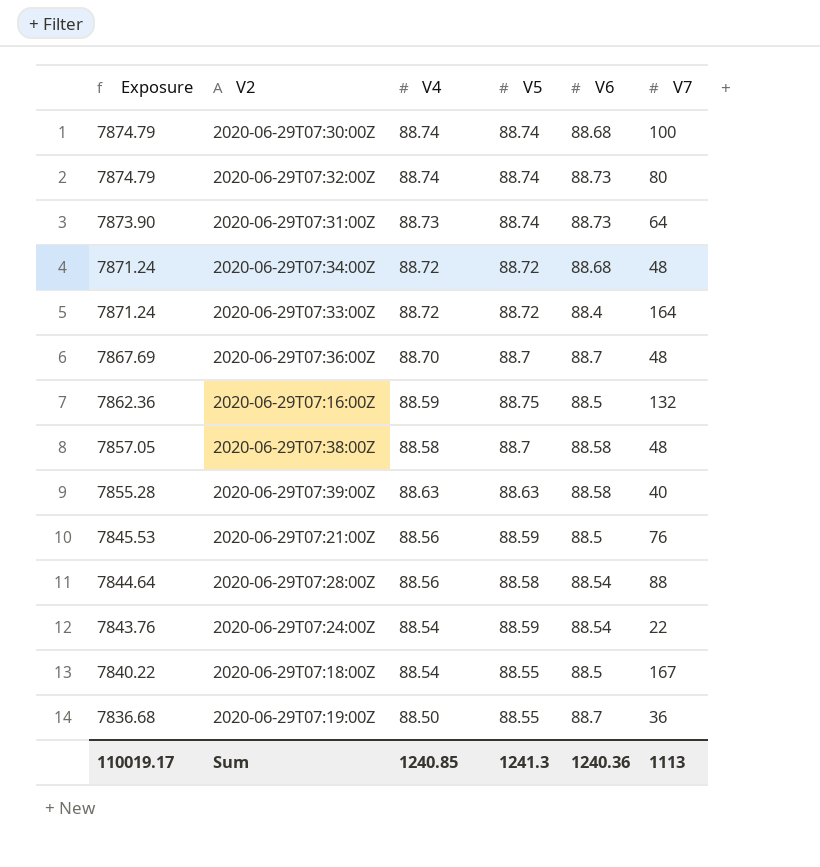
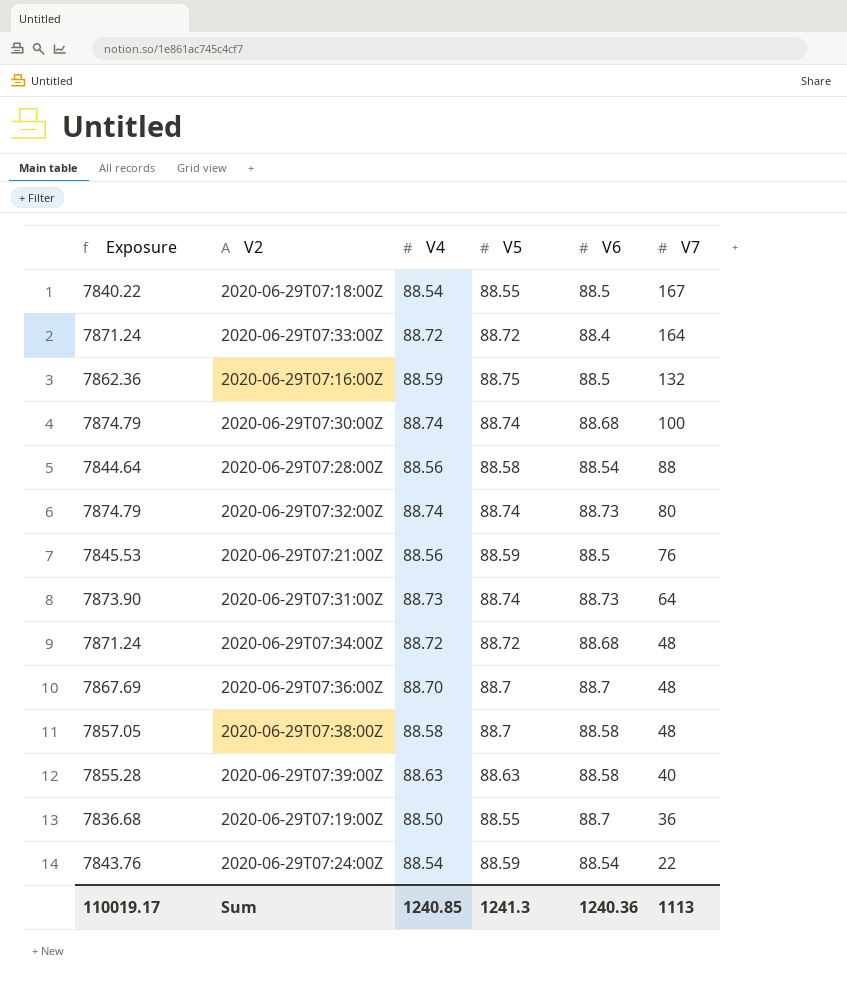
row order: Exposure descending -> V7 descending

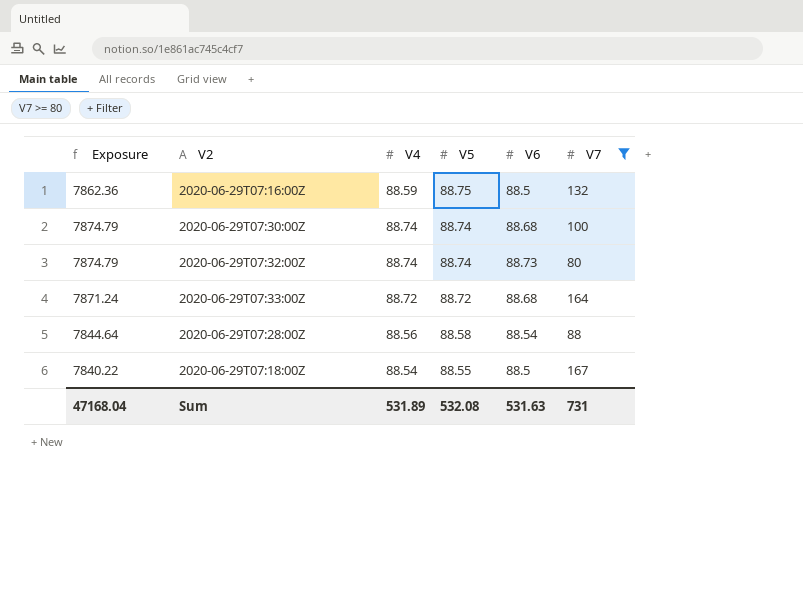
filter: none -> V7 >= 80
row order: V7 descending -> V5 descending
2020-06-29T07:33:00Z | V6: 88.4 -> 88.68
Sum | Exposure: 110019.17 -> 47168.04
Sum | V4: 1240.85 -> 531.89
Sum | V5: 1241.3 -> 532.08
Sum | V6: 1240.36 -> 531.63
Sum | V7: 1113 -> 731

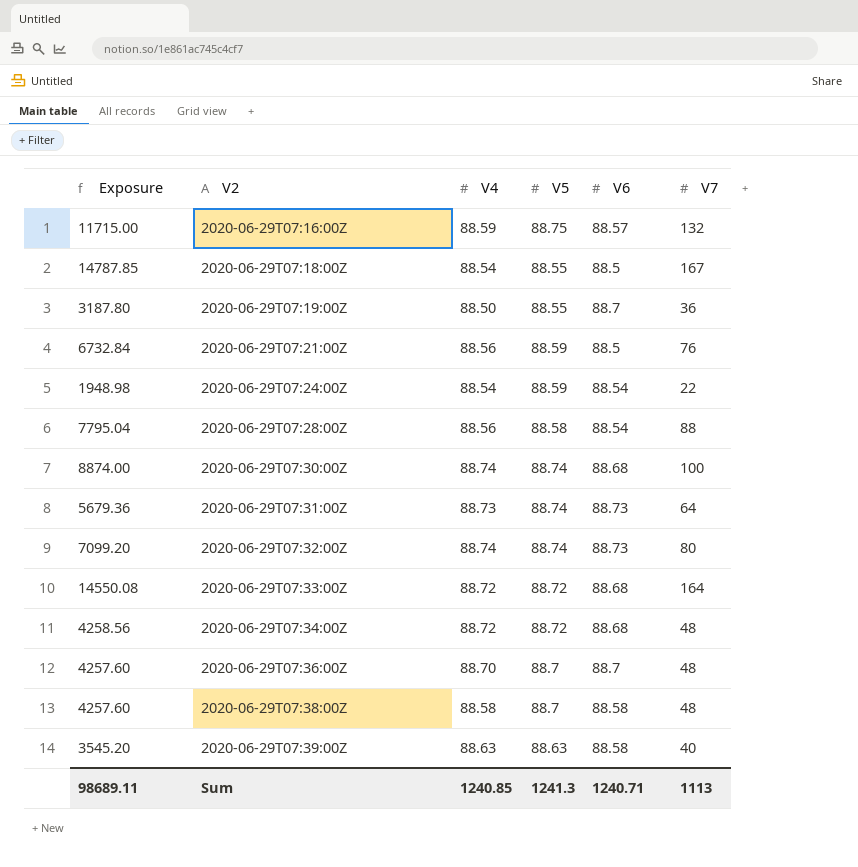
filter: V7 >= 80 -> none
row order: V5 descending -> V2 ascending
column Exposure | formula: [V4] * [V5] -> [V5] * [V7]
2020-06-29T07:16:00Z | V6: 88.5 -> 88.57
Sum | Exposure: 47168.04 -> 98689.11
Sum | V4: 531.89 -> 1240.85
Sum | V5: 532.08 -> 1241.3
Sum | V6: 531.63 -> 1240.71
Sum | V7: 731 -> 1113

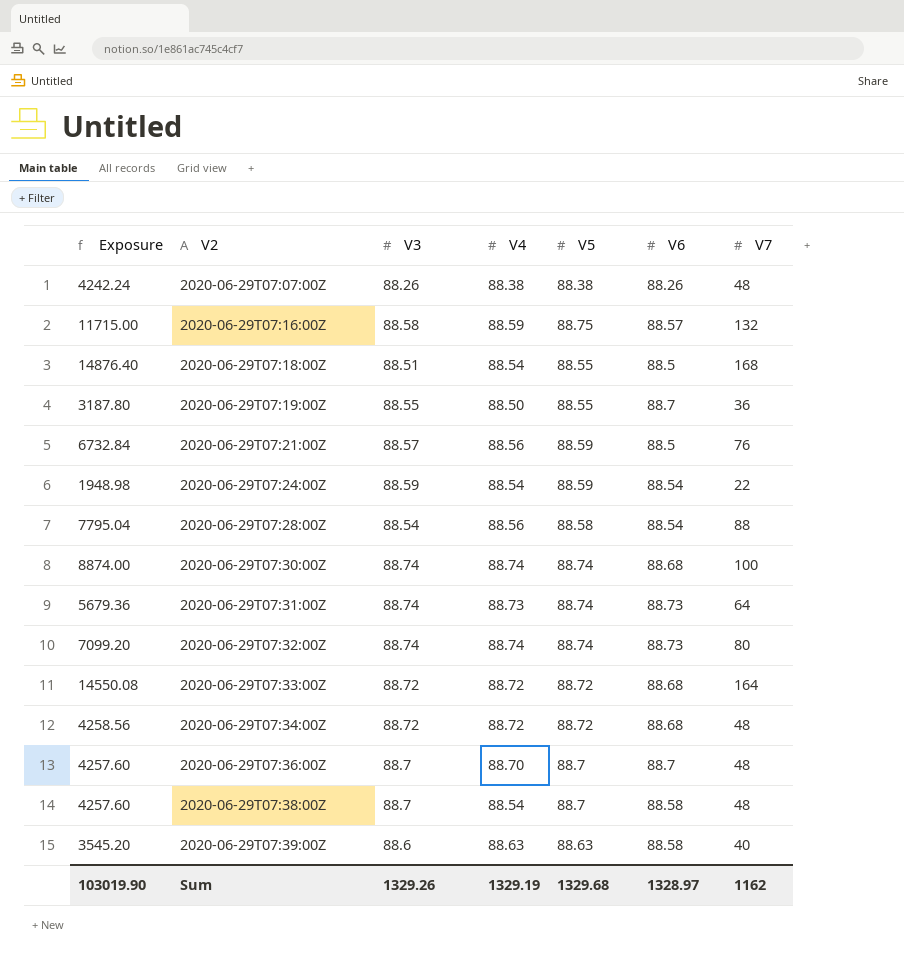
column V3 | position: none -> 3
row 2020-06-29T07:07:00Z: none -> 4242.24 | 88.26 | 88.38 | 88.38 | 88.26 | 48
2020-06-29T07:18:00Z | Exposure: 14787.85 -> 14876.40
2020-06-29T07:18:00Z | V7: 167 -> 168
2020-06-29T07:38:00Z | V4: 88.58 -> 88.54
Sum | Exposure: 98689.11 -> 103019.90
Sum | V4: 1240.85 -> 1329.19
Sum | V5: 1241.3 -> 1329.68
Sum | V6: 1240.71 -> 1328.97
Sum | V7: 1113 -> 1162

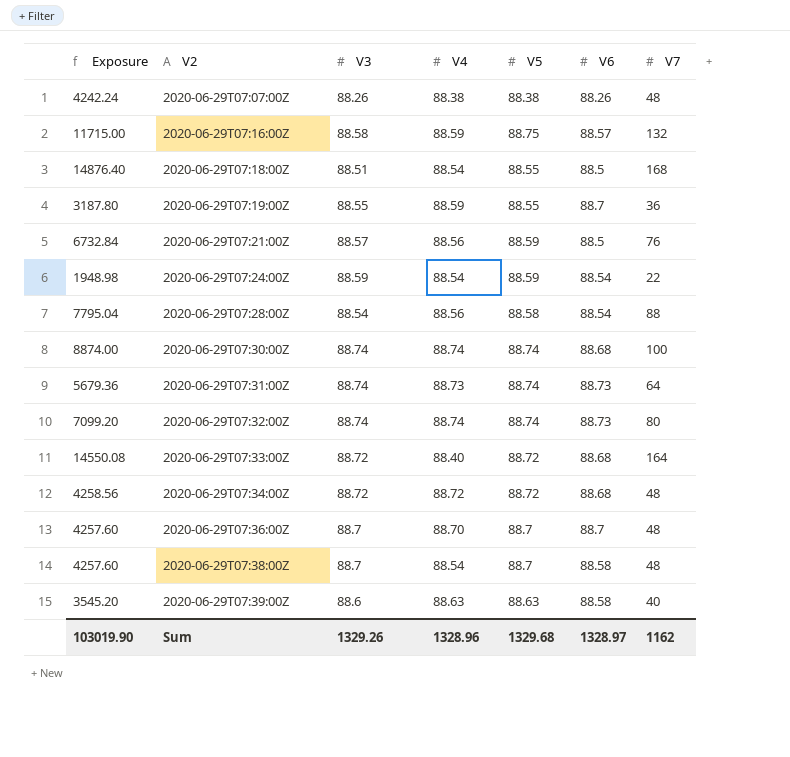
2020-06-29T07:19:00Z | V4: 88.50 -> 88.59
2020-06-29T07:33:00Z | V4: 88.72 -> 88.40
Sum | V4: 1329.19 -> 1328.96

